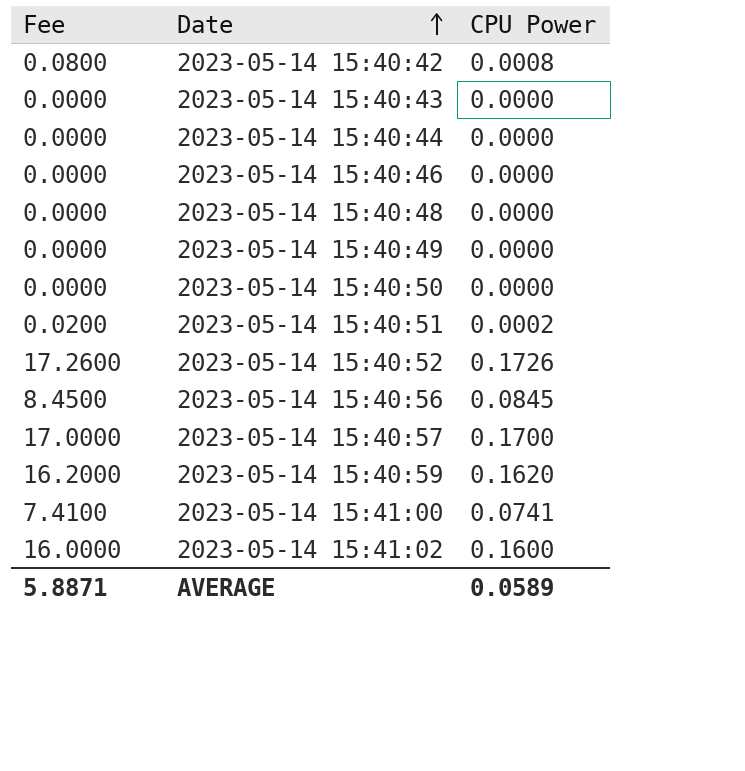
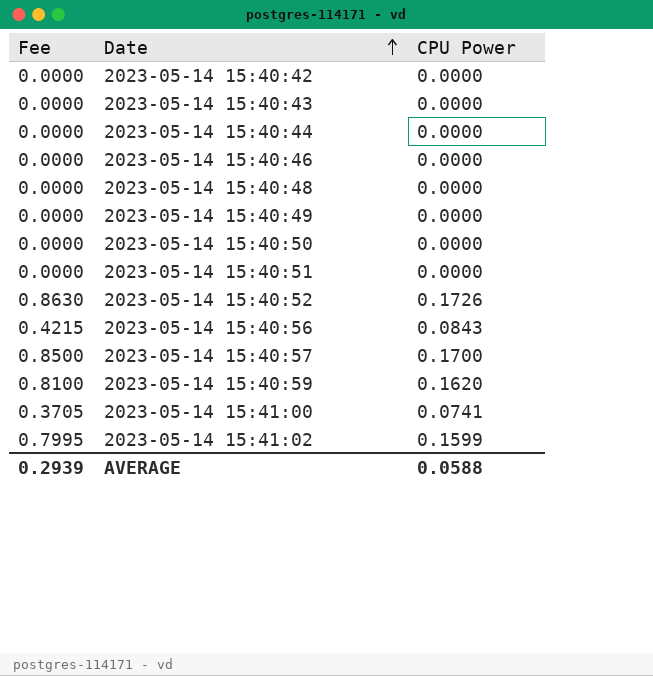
column Fee | formula: [CPU Power] * 100 -> [CPU Power] * 5
2023-05-14 15:40:42 | CPU Power: 0.0008 -> 0.0000
2023-05-14 15:40:51 | CPU Power: 0.0002 -> 0.0000
2023-05-14 15:40:56 | CPU Power: 0.0845 -> 0.0843
2023-05-14 15:41:02 | CPU Power: 0.1600 -> 0.1599
AVERAGE | Fee: 5.8871 -> 0.2939
AVERAGE | CPU Power: 0.0589 -> 0.0588

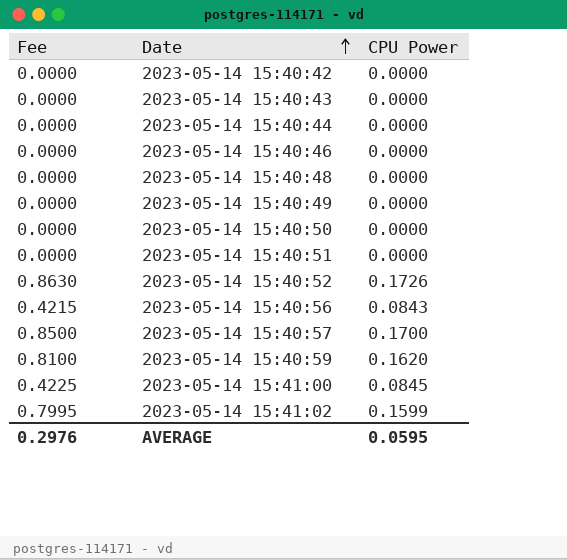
2023-05-14 15:41:00 | Fee: 0.3705 -> 0.4225
2023-05-14 15:41:00 | CPU Power: 0.0741 -> 0.0845
AVERAGE | Fee: 0.2939 -> 0.2976
AVERAGE | CPU Power: 0.0588 -> 0.0595

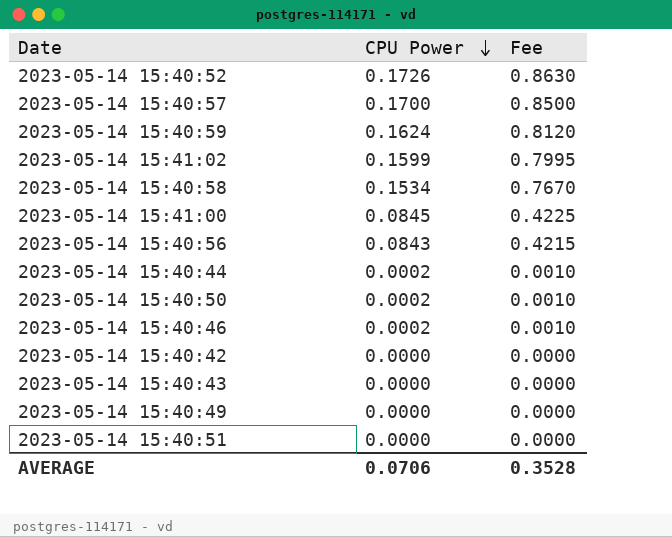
row order: Date ascending -> CPU Power descending
column Fee | position: 1 -> 3
row 2023-05-14 15:40:48: 0.0000 | 0.0000 -> none
2023-05-14 15:40:59 | CPU Power: 0.1620 -> 0.1624
2023-05-14 15:40:59 | Fee: 0.8100 -> 0.8120
row 2023-05-14 15:40:58: none -> 0.1534 | 0.7670
2023-05-14 15:40:44 | CPU Power: 0.0000 -> 0.0002
2023-05-14 15:40:44 | Fee: 0.0000 -> 0.0010
2023-05-14 15:40:50 | CPU Power: 0.0000 -> 0.0002
2023-05-14 15:40:50 | Fee: 0.0000 -> 0.0010
2023-05-14 15:40:46 | CPU Power: 0.0000 -> 0.0002
2023-05-14 15:40:46 | Fee: 0.0000 -> 0.0010
AVERAGE | CPU Power: 0.0595 -> 0.0706
AVERAGE | Fee: 0.2976 -> 0.3528

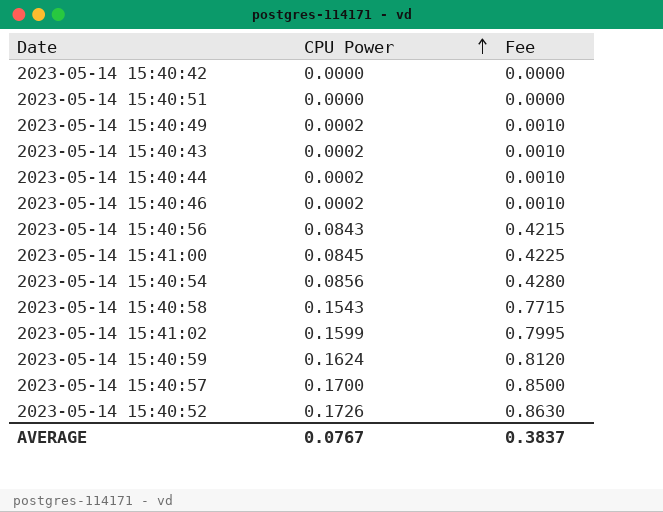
row order: CPU Power descending -> CPU Power ascending
row 2023-05-14 15:40:50: 0.0002 | 0.0010 -> none
2023-05-14 15:40:49 | CPU Power: 0.0000 -> 0.0002
2023-05-14 15:40:49 | Fee: 0.0000 -> 0.0010
2023-05-14 15:40:43 | CPU Power: 0.0000 -> 0.0002
2023-05-14 15:40:43 | Fee: 0.0000 -> 0.0010
row 2023-05-14 15:40:54: none -> 0.0856 | 0.4280
2023-05-14 15:40:58 | CPU Power: 0.1534 -> 0.1543
2023-05-14 15:40:58 | Fee: 0.7670 -> 0.7715
AVERAGE | CPU Power: 0.0706 -> 0.0767
AVERAGE | Fee: 0.3528 -> 0.3837

